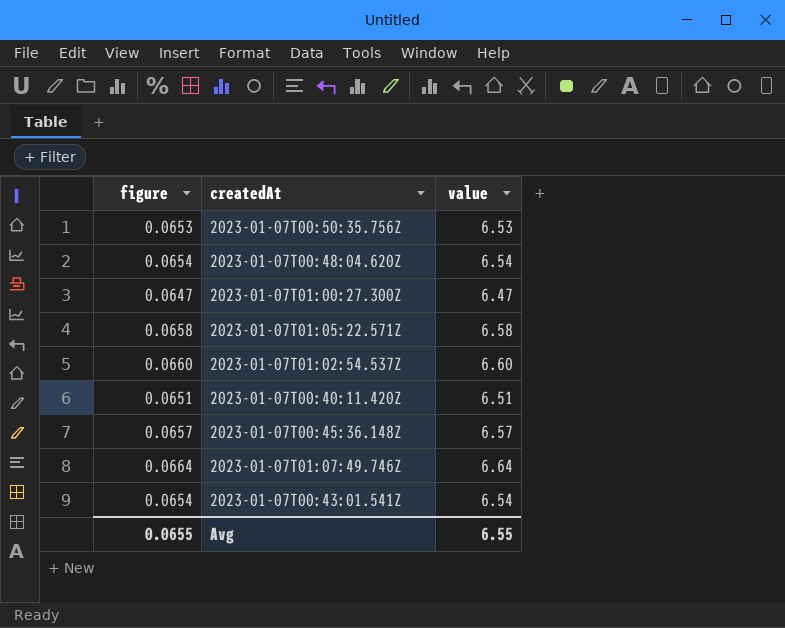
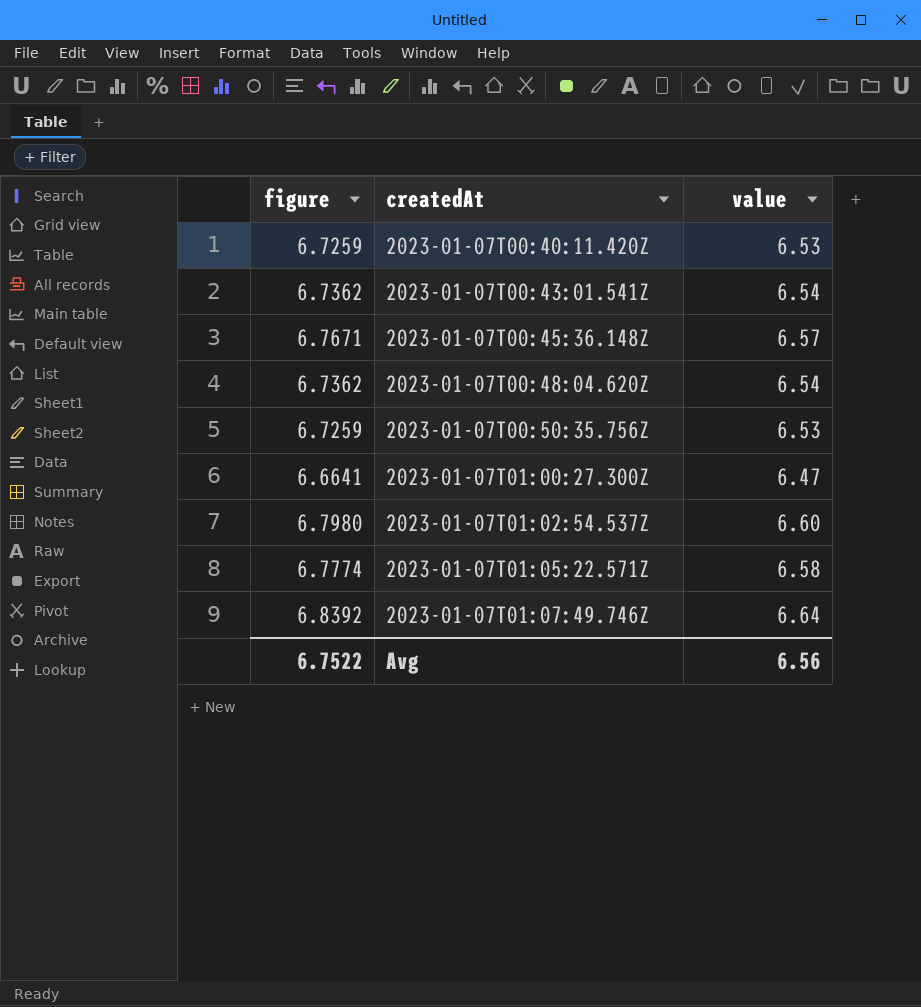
row order: none -> createdAt ascending
column figure | formula: [value] * 0.01 -> [value] * 1.03
2023-01-07T00:40:11.420Z | value: 6.51 -> 6.53
Avg | figure: 0.0655 -> 6.7522
Avg | value: 6.55 -> 6.56

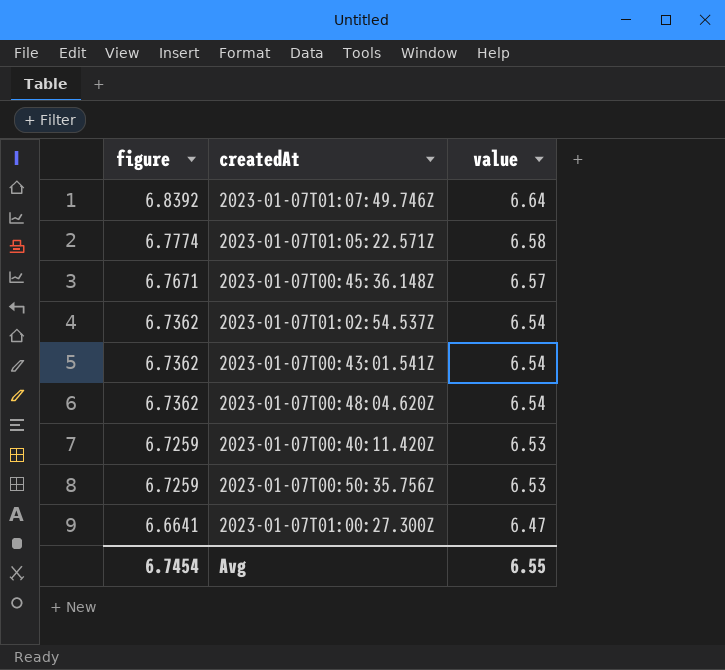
row order: createdAt ascending -> figure descending
2023-01-07T01:02:54.537Z | figure: 6.7980 -> 6.7362
2023-01-07T01:02:54.537Z | value: 6.60 -> 6.54
Avg | figure: 6.7522 -> 6.7454
Avg | value: 6.56 -> 6.55

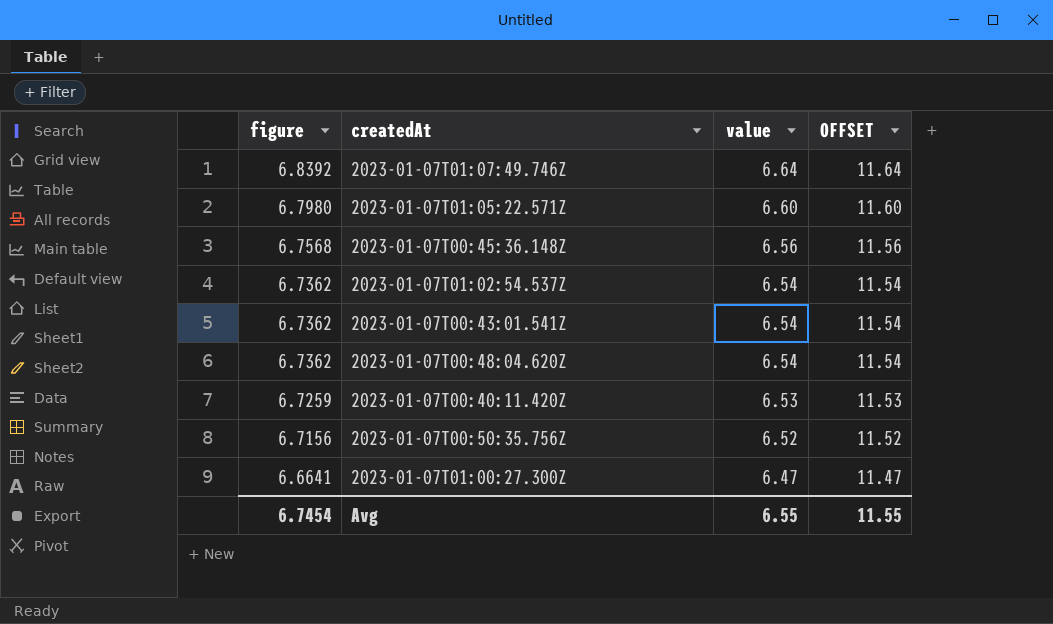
column OFFSET | formula: none -> [value] + 5
2023-01-07T01:05:22.571Z | figure: 6.7774 -> 6.7980
2023-01-07T01:05:22.571Z | value: 6.58 -> 6.60
2023-01-07T00:45:36.148Z | figure: 6.7671 -> 6.7568
2023-01-07T00:45:36.148Z | value: 6.57 -> 6.56
2023-01-07T00:50:35.756Z | figure: 6.7259 -> 6.7156
2023-01-07T00:50:35.756Z | value: 6.53 -> 6.52

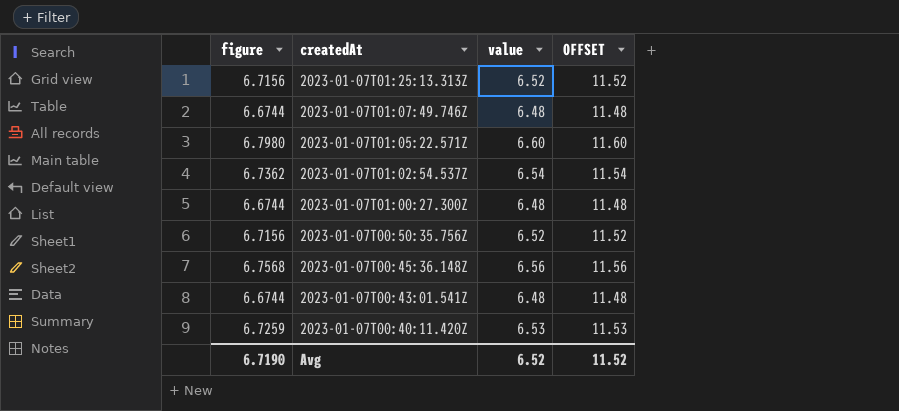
row order: figure descending -> createdAt descending
row 2023-01-07T00:48:04.620Z: 6.7362 | 6.54 | 11.54 -> none
row 2023-01-07T01:25:13.313Z: none -> 6.7156 | 6.52 | 11.52
2023-01-07T01:07:49.746Z | figure: 6.8392 -> 6.6744
2023-01-07T01:07:49.746Z | value: 6.64 -> 6.48
2023-01-07T01:07:49.746Z | OFFSET: 11.64 -> 11.48
2023-01-07T01:00:27.300Z | figure: 6.6641 -> 6.6744
2023-01-07T01:00:27.300Z | value: 6.47 -> 6.48
2023-01-07T01:00:27.300Z | OFFSET: 11.47 -> 11.48
2023-01-07T00:43:01.541Z | figure: 6.7362 -> 6.6744
2023-01-07T00:43:01.541Z | value: 6.54 -> 6.48
2023-01-07T00:43:01.541Z | OFFSET: 11.54 -> 11.48
Avg | figure: 6.7454 -> 6.7190
Avg | value: 6.55 -> 6.52
Avg | OFFSET: 11.55 -> 11.52

